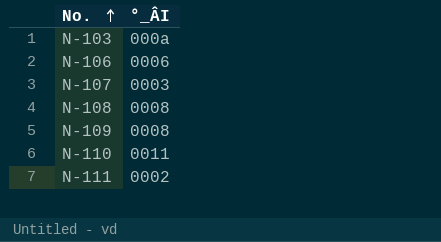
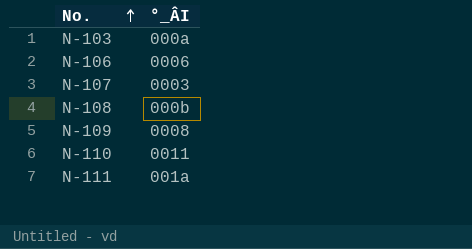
N-108 | °_ÂI: 0008 -> 000b
N-111 | °_ÂI: 0002 -> 001a

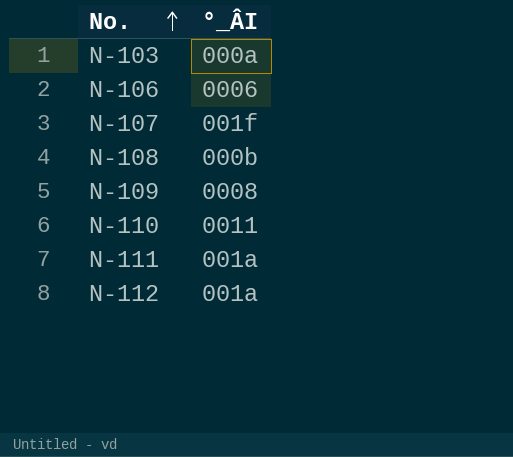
N-107 | °_ÂI: 0003 -> 001f
row N-112: none -> 001a

